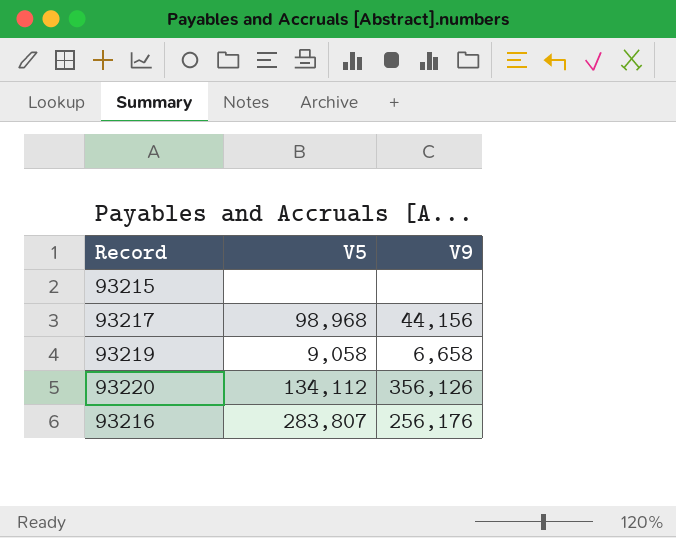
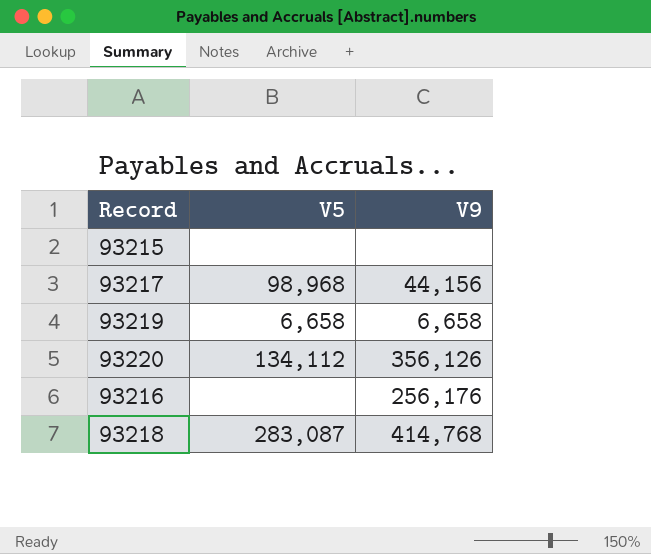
93219 | V5: 9,058 -> 6,658
93216 | V5: 283,807 -> none
row 93218: none -> 283,087 | 414,768

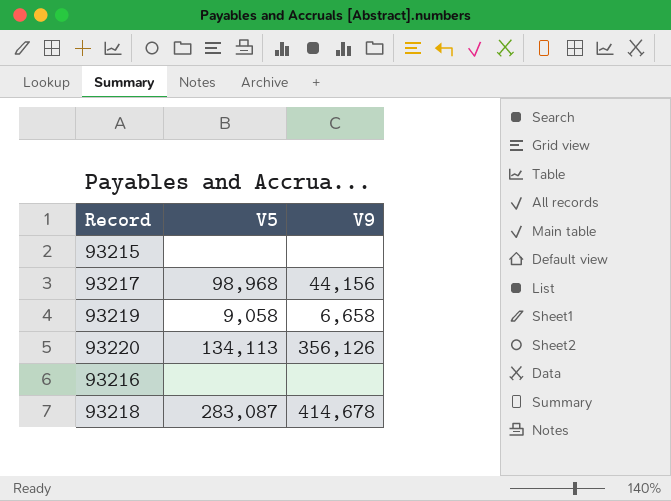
93219 | V5: 6,658 -> 9,058
93220 | V5: 134,112 -> 134,113
93216 | V9: 256,176 -> none
93218 | V9: 414,768 -> 414,678

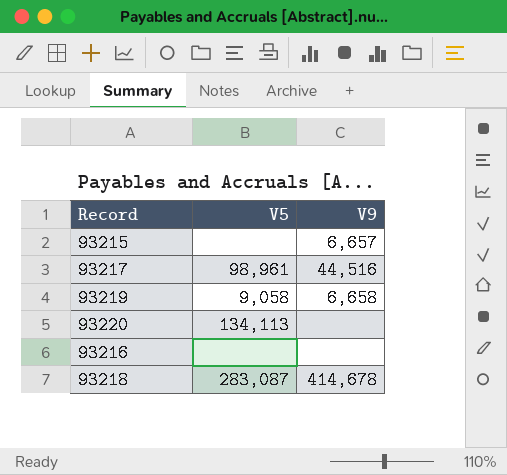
93215 | V9: none -> 6,657
93217 | V5: 98,968 -> 98,961
93217 | V9: 44,156 -> 44,516
93220 | V9: 356,126 -> none

